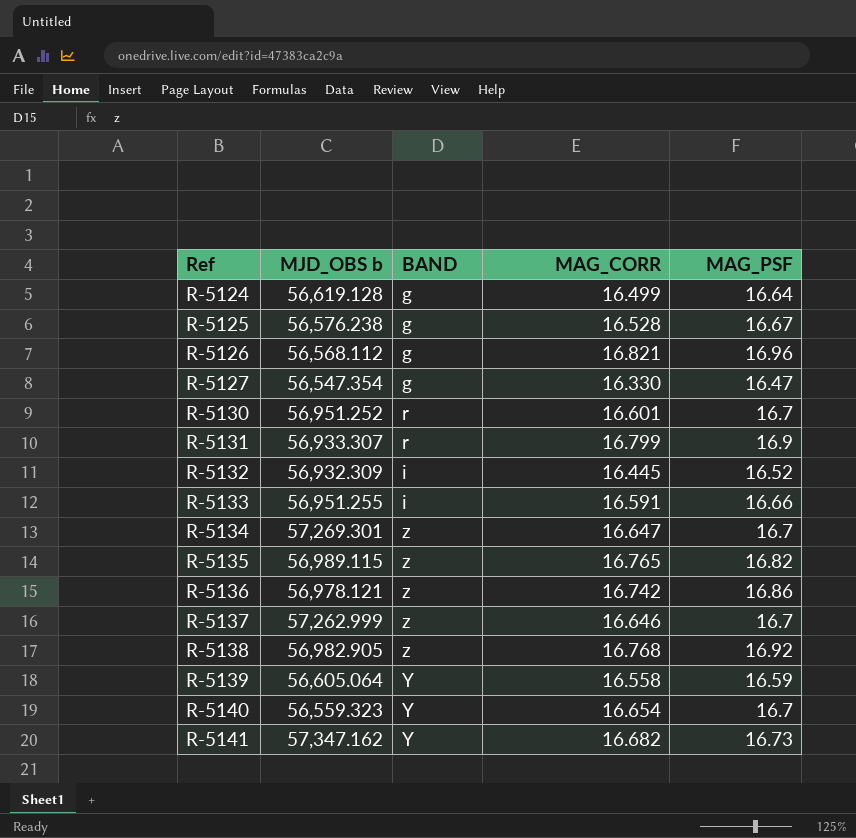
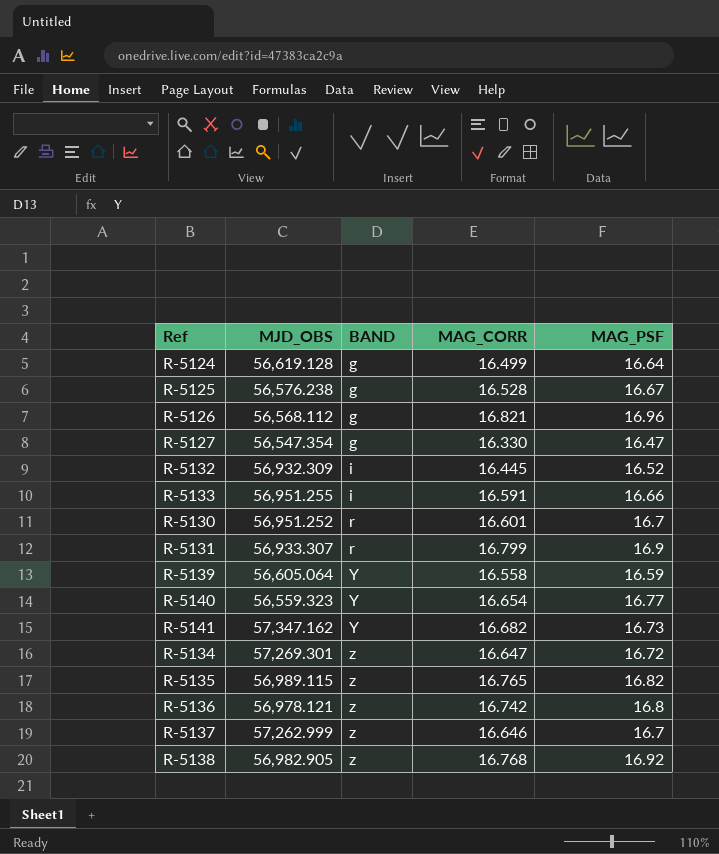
row order: Ref ascending -> BAND ascending
column name: MJD_OBS b -> MJD_OBS
R-5140 | MAG_PSF: 16.7 -> 16.77
R-5134 | MAG_PSF: 16.7 -> 16.72
R-5136 | MAG_PSF: 16.86 -> 16.8

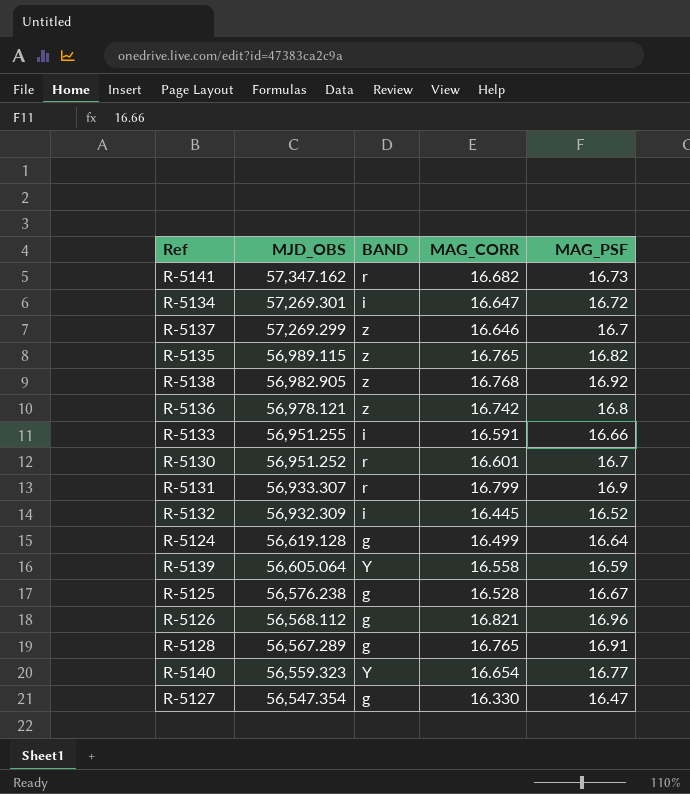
row order: BAND ascending -> MJD_OBS descending
R-5141 | BAND: Y -> r
R-5134 | BAND: z -> i
R-5137 | MJD_OBS: 57,262.999 -> 57,269.299
row R-5128: none -> 56,567.289 | g | 16.765 | 16.91

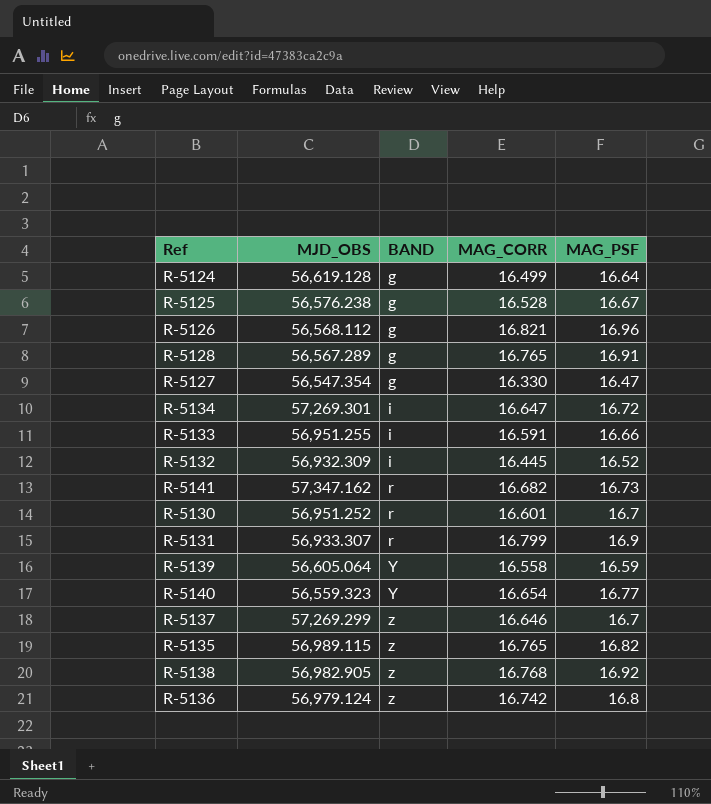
row order: MJD_OBS descending -> BAND ascending
R-5136 | MJD_OBS: 56,978.121 -> 56,979.124

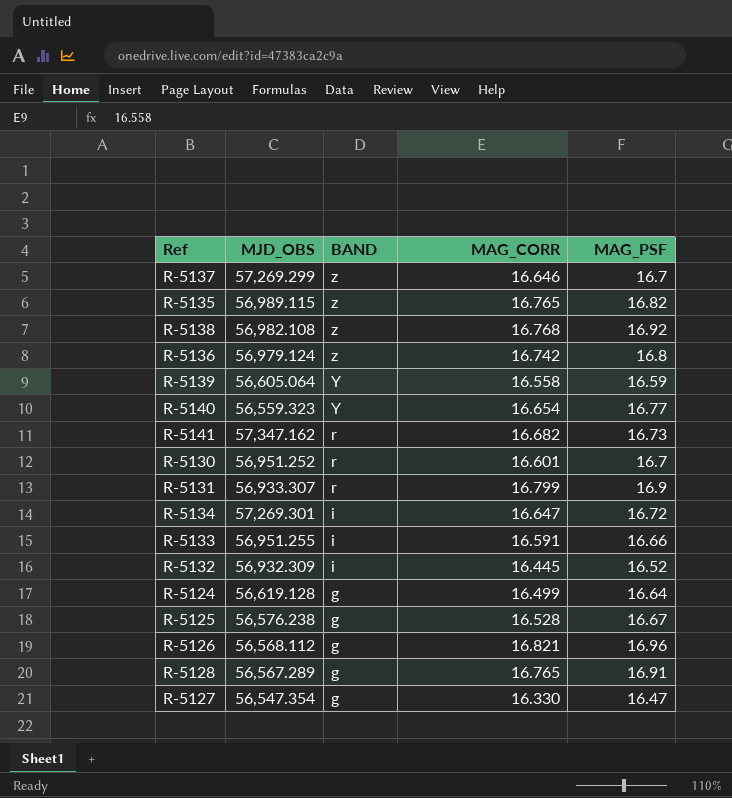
row order: BAND ascending -> BAND descending
R-5138 | MJD_OBS: 56,982.905 -> 56,982.108

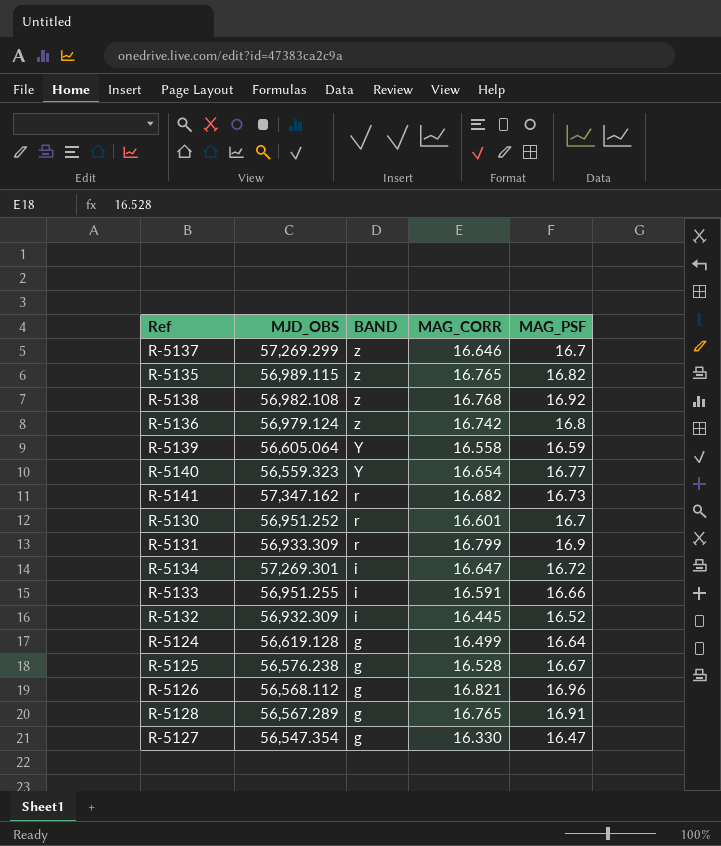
R-5131 | MJD_OBS: 56,933.307 -> 56,933.309

